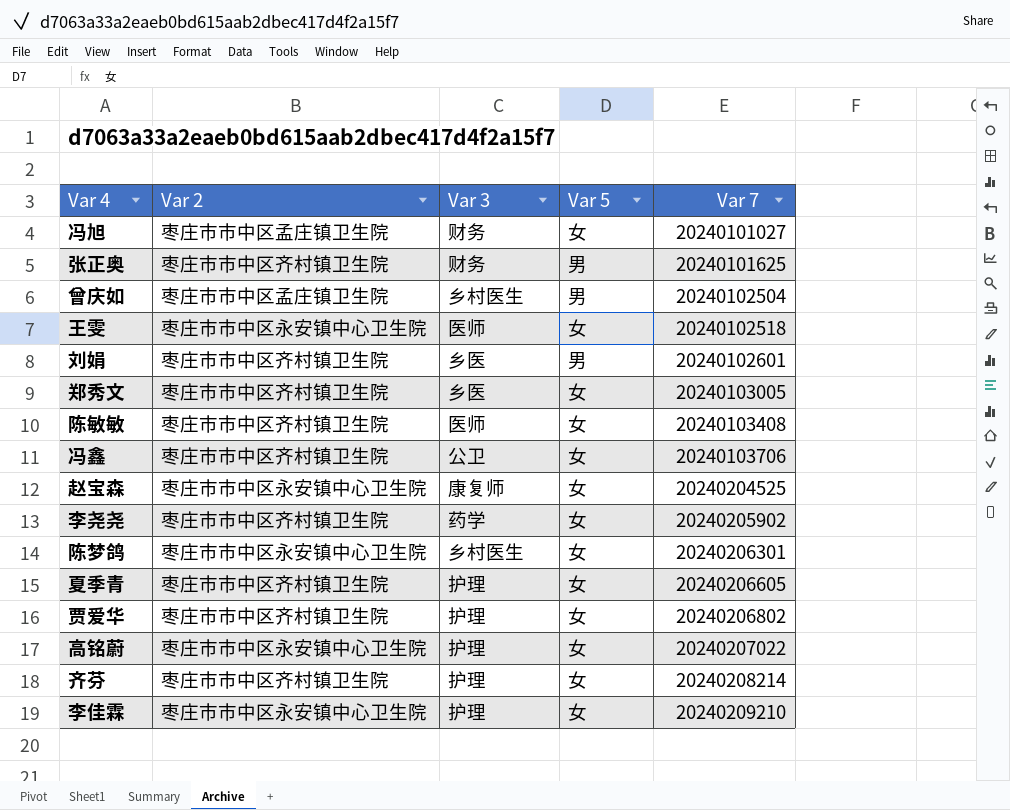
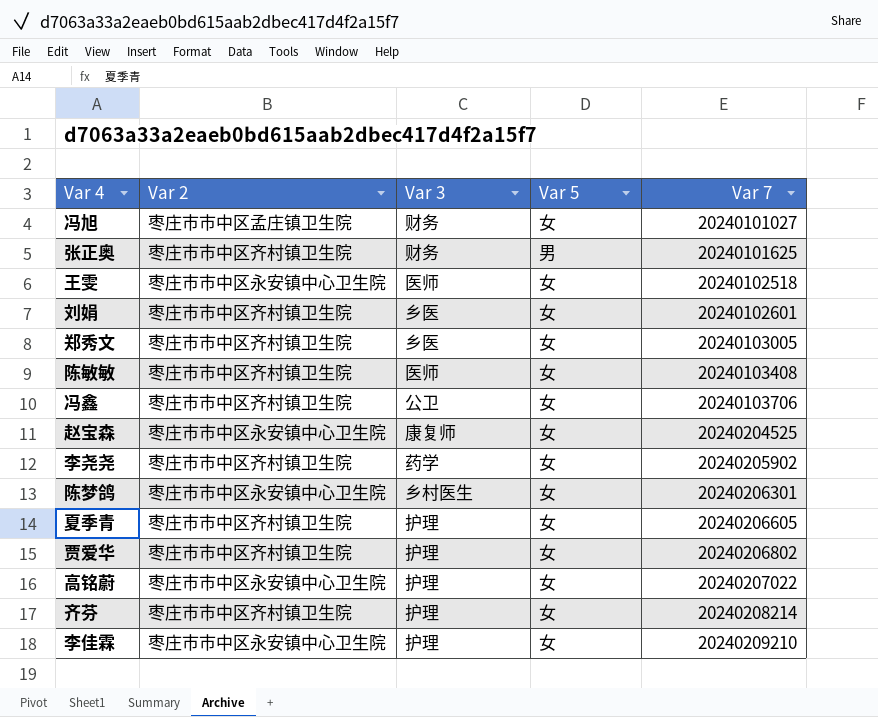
row 曾庆如: 枣庄市市中区孟庄镇卫生院 | 乡村医生 | 男 | 20240102504 -> none
刘娟 | Var 5: 男 -> 女

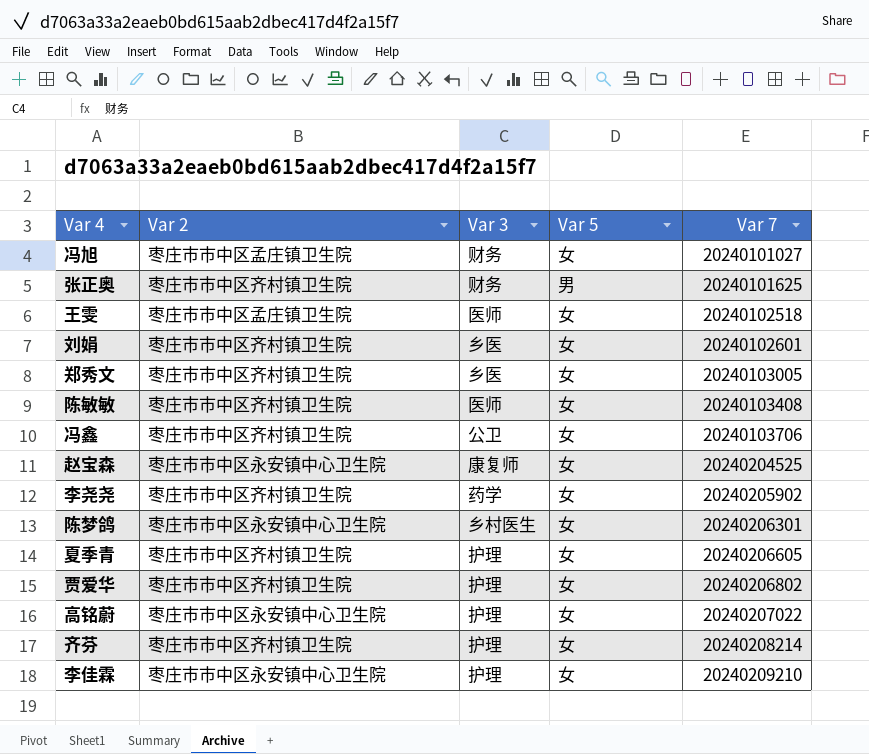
王雯 | Var 2: 枣庄市市中区永安镇中心卫生院 -> 枣庄市市中区孟庄镇卫生院

